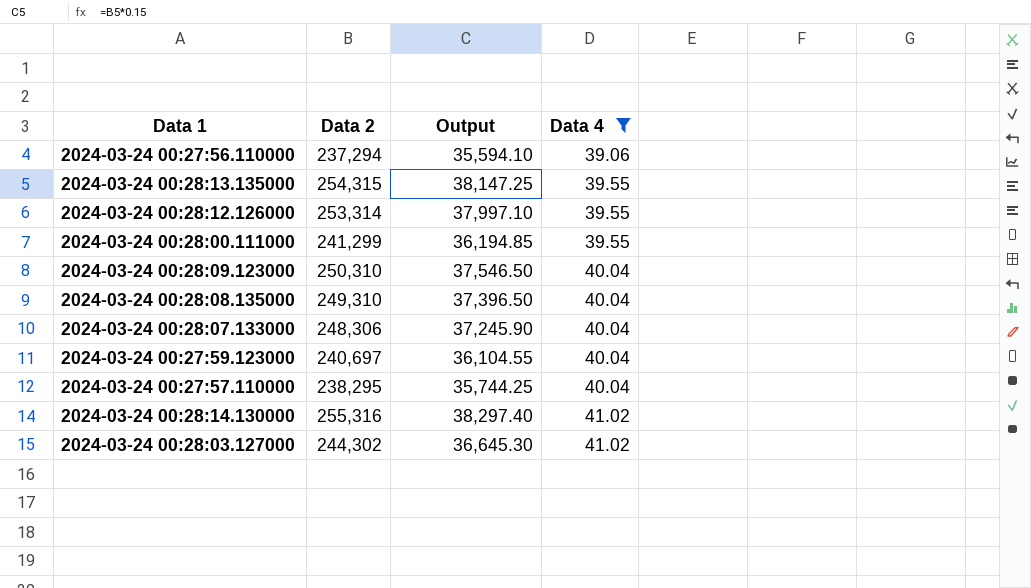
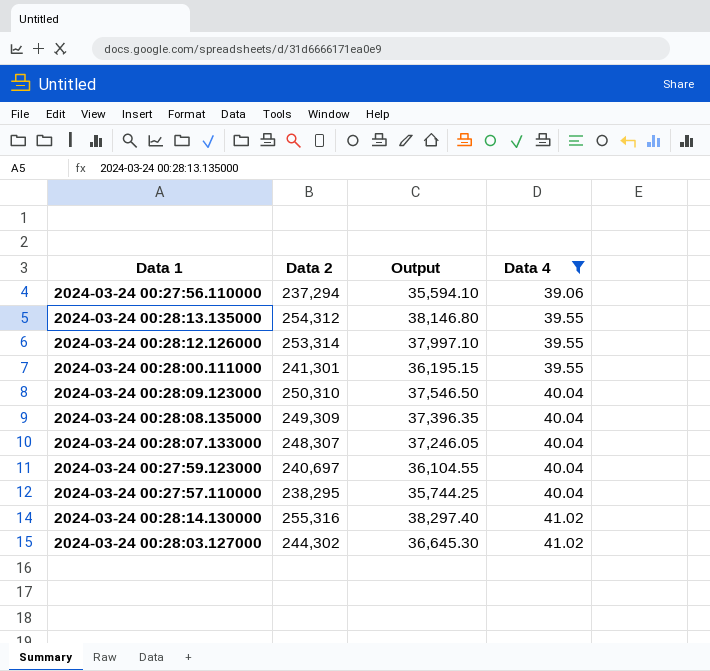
2024-03-24 00:28:13.135000 | Data 2: 254,315 -> 254,312
2024-03-24 00:28:13.135000 | Output: 38,147.25 -> 38,146.80
2024-03-24 00:28:00.111000 | Data 2: 241,299 -> 241,301
2024-03-24 00:28:00.111000 | Output: 36,194.85 -> 36,195.15
2024-03-24 00:28:08.135000 | Data 2: 249,310 -> 249,309
2024-03-24 00:28:08.135000 | Output: 37,396.50 -> 37,396.35
2024-03-24 00:28:07.133000 | Data 2: 248,306 -> 248,307
2024-03-24 00:28:07.133000 | Output: 37,245.90 -> 37,246.05

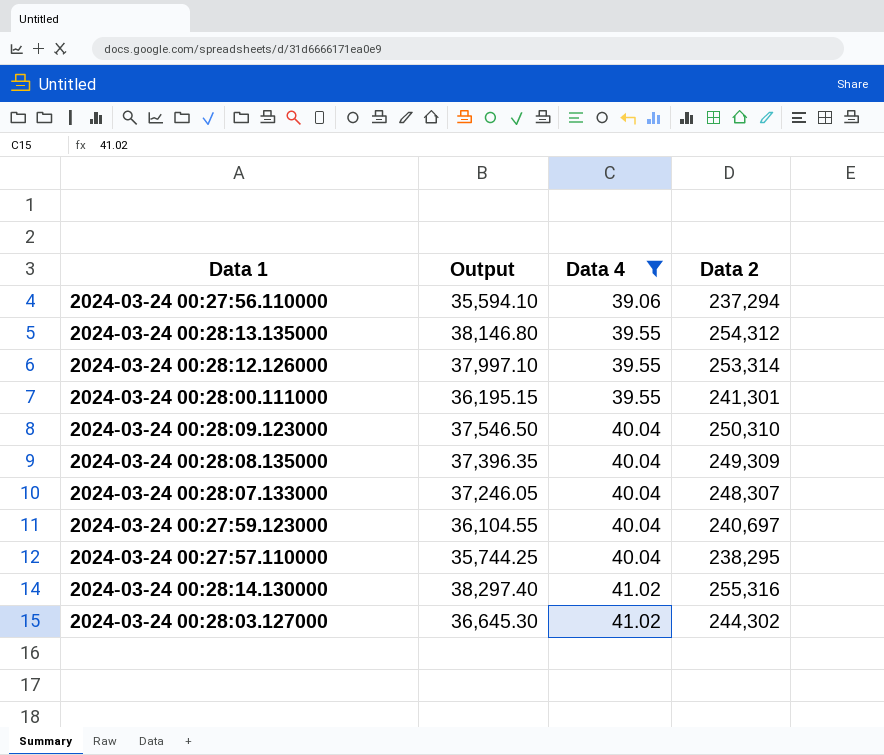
column Data 2 | position: 2 -> 4

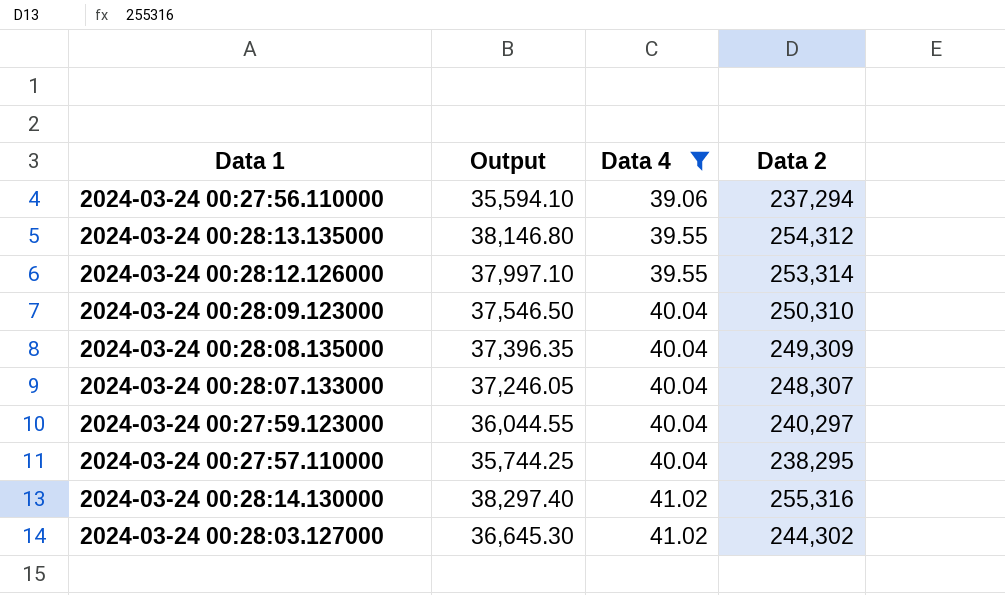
row 2024-03-24 00:28:00.111000: 36,195.15 | 39.55 | 241,301 -> none
2024-03-24 00:27:59.123000 | Output: 36,104.55 -> 36,044.55
2024-03-24 00:27:59.123000 | Data 2: 240,697 -> 240,297

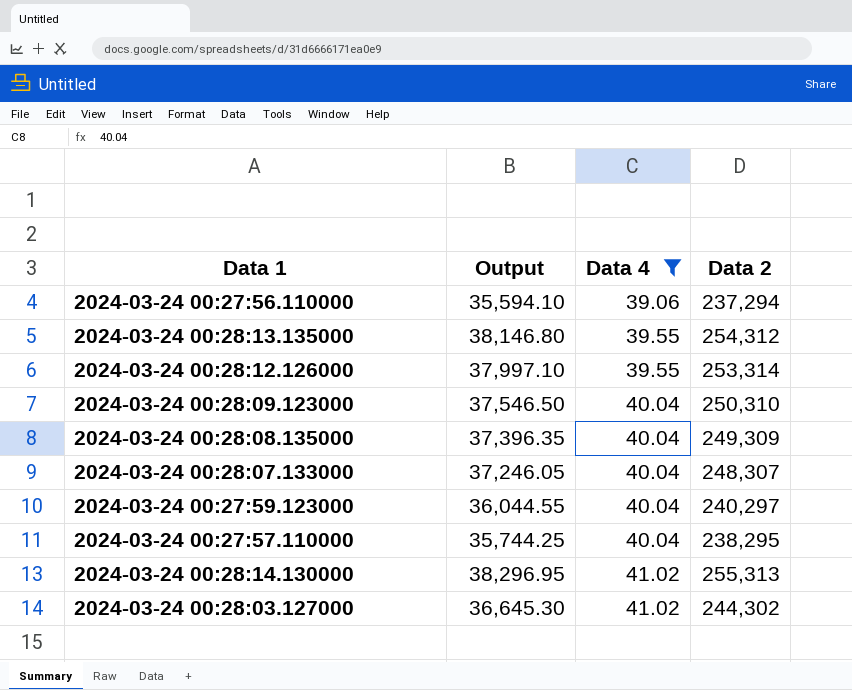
2024-03-24 00:28:14.130000 | Output: 38,297.40 -> 38,296.95
2024-03-24 00:28:14.130000 | Data 2: 255,316 -> 255,313

